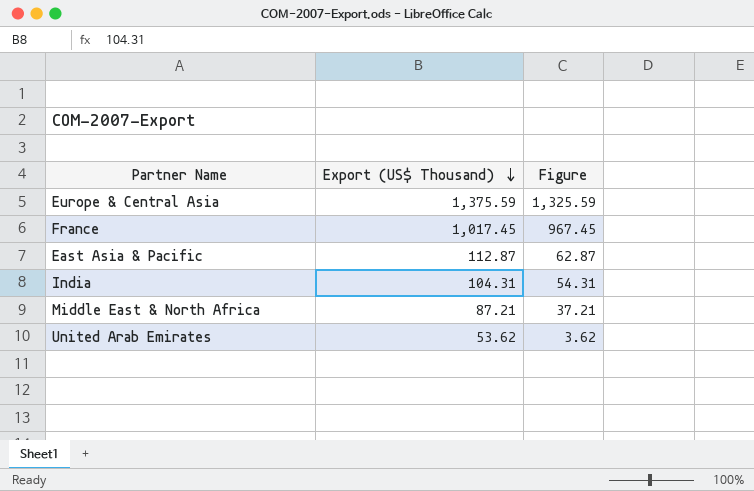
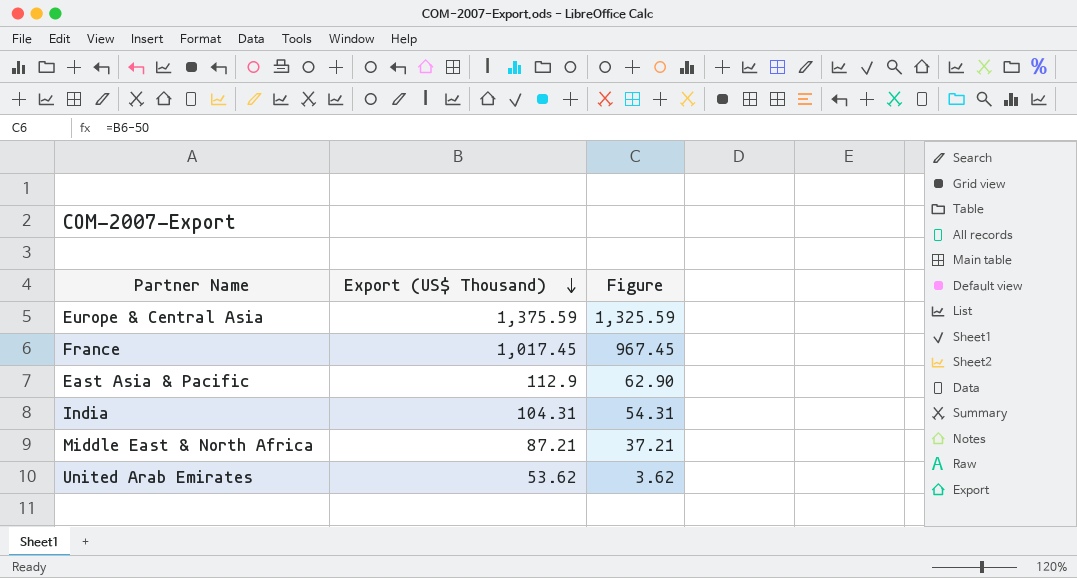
East Asia & Pacific | Export (US$ Thousand): 112.87 -> 112.9
East Asia & Pacific | Figure: 62.87 -> 62.90

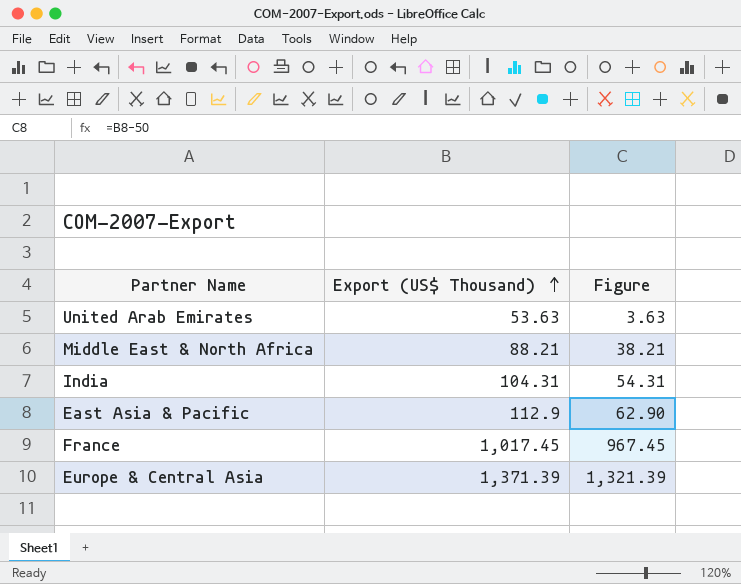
row order: Export (US$ Thousand) descending -> Export (US$ Thousand) ascending
United Arab Emirates | Export (US$ Thousand): 53.62 -> 53.63
United Arab Emirates | Figure: 3.62 -> 3.63
Middle East & North Africa | Export (US$ Thousand): 87.21 -> 88.21
Middle East & North Africa | Figure: 37.21 -> 38.21
Europe & Central Asia | Export (US$ Thousand): 1,375.59 -> 1,371.39
Europe & Central Asia | Figure: 1,325.59 -> 1,321.39

